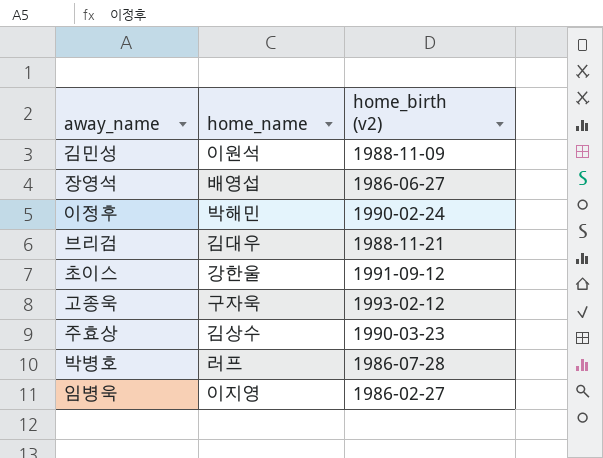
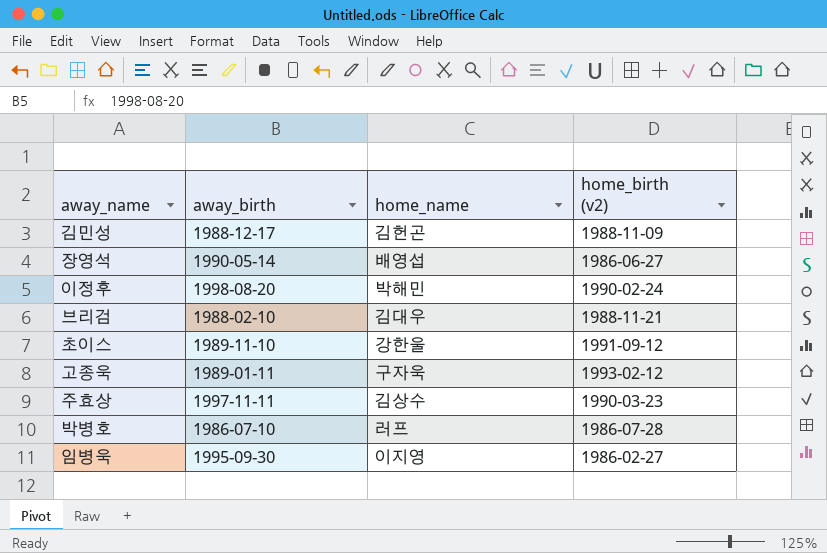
column away_birth | position: none -> 2
김민성 | home_name: 이원석 -> 김헌곤

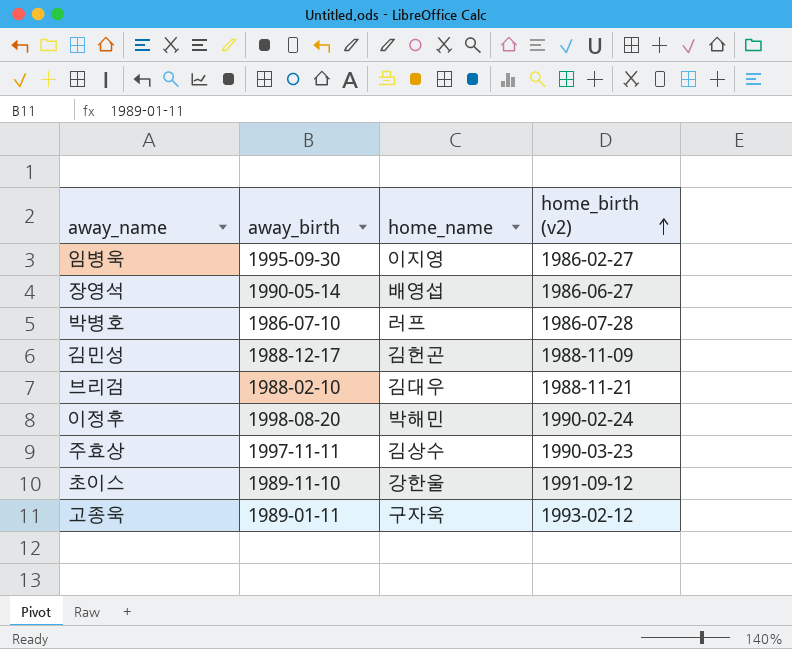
row order: none -> home_birth (v2) ascending

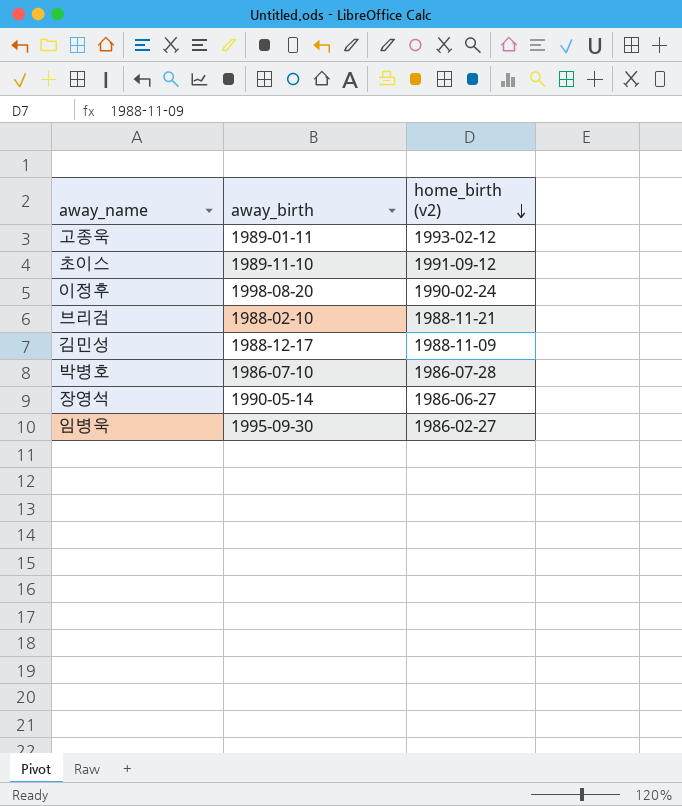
row order: home_birth (v2) ascending -> home_birth (v2) descending
column home_name | position: 3 -> none
row 주효상: 1997-11-11 | 김상수 | 1990-03-23 -> none

